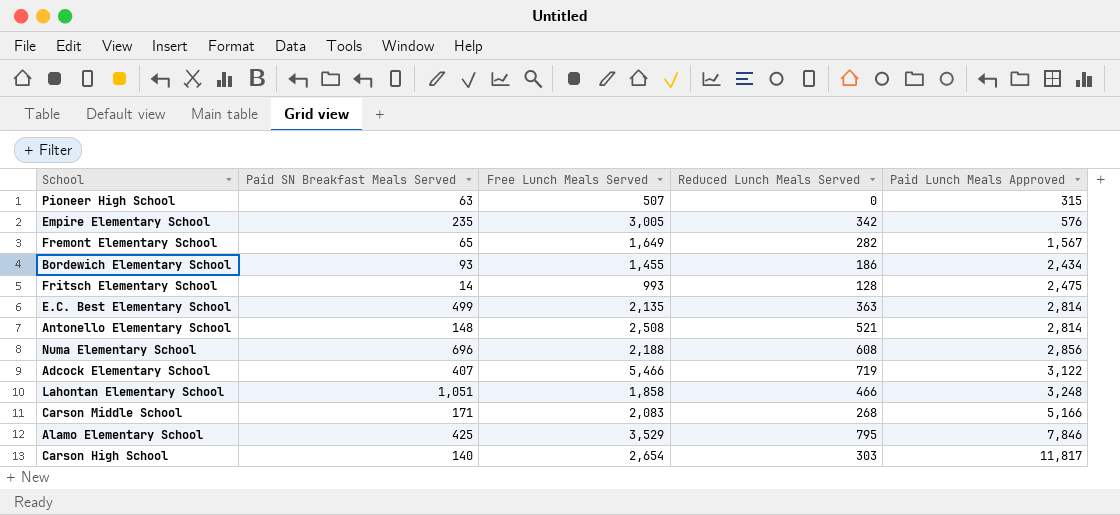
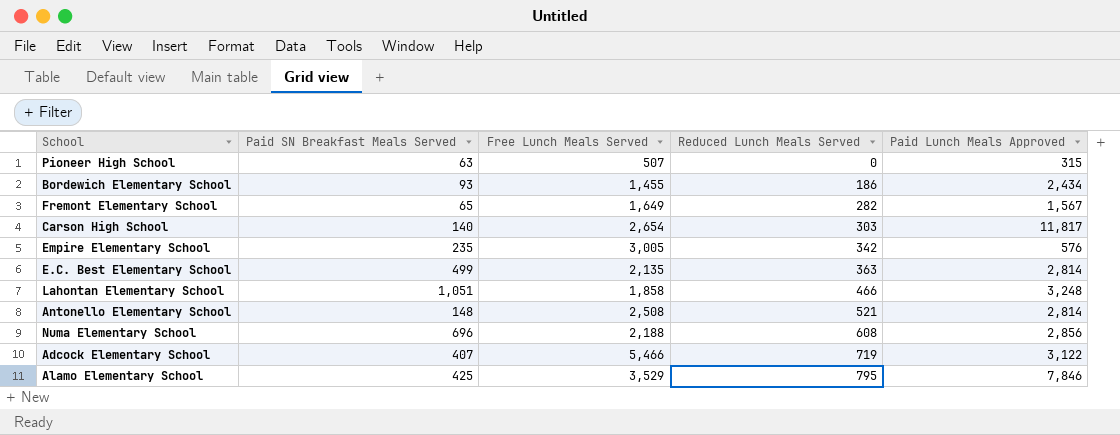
row order: Paid Lunch Meals Approved ascending -> Reduced Lunch Meals Served ascending
row Fritsch Elementary School: 14 | 993 | 128 | 2,475 -> none
row Carson Middle School: 171 | 2,083 | 268 | 5,166 -> none

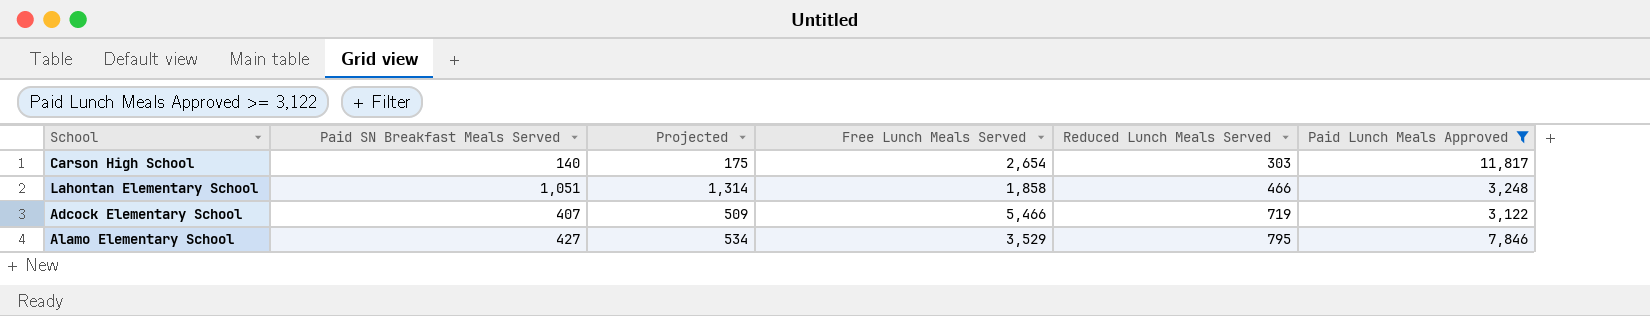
filter: none -> Paid Lunch Meals Approved >= 3,122
column Projected | formula: none -> [Paid SN Breakfast Meals Served] * 1.25
Alamo Elementary School | Paid SN Breakfast Meals Served: 425 -> 427

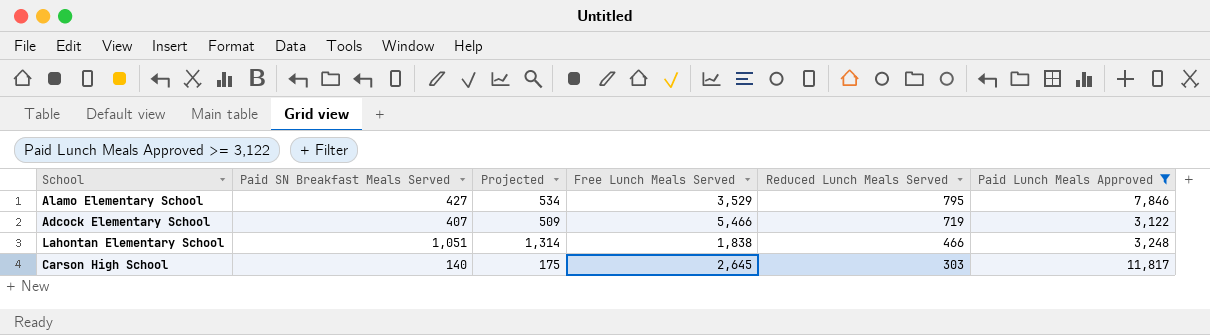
row order: Reduced Lunch Meals Served ascending -> Reduced Lunch Meals Served descending
Lahontan Elementary School | Free Lunch Meals Served: 1,858 -> 1,838
Carson High School | Free Lunch Meals Served: 2,654 -> 2,645

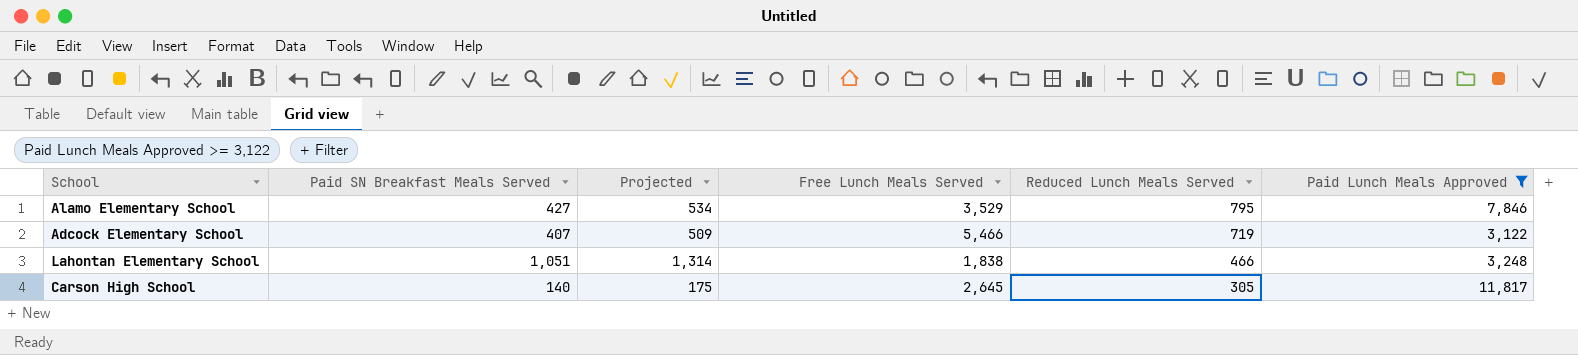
Carson High School | Reduced Lunch Meals Served: 303 -> 305

